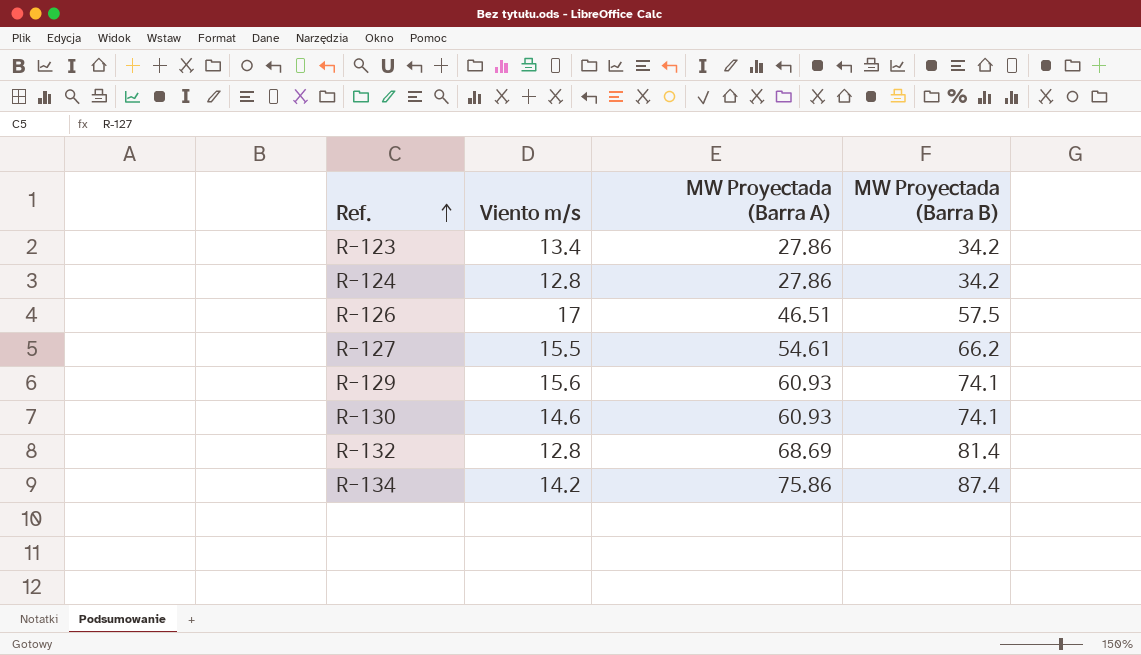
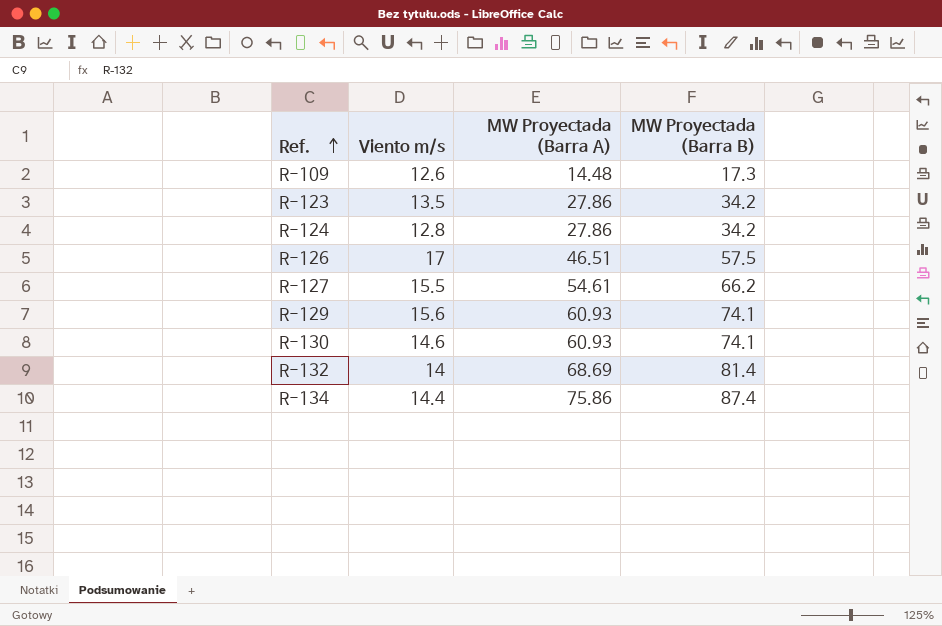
row R-109: none -> 12.6 | 14.48 | 17.3
R-123 | Viento m/s: 13.4 -> 13.5
R-132 | Viento m/s: 12.8 -> 14
R-134 | Viento m/s: 14.2 -> 14.4

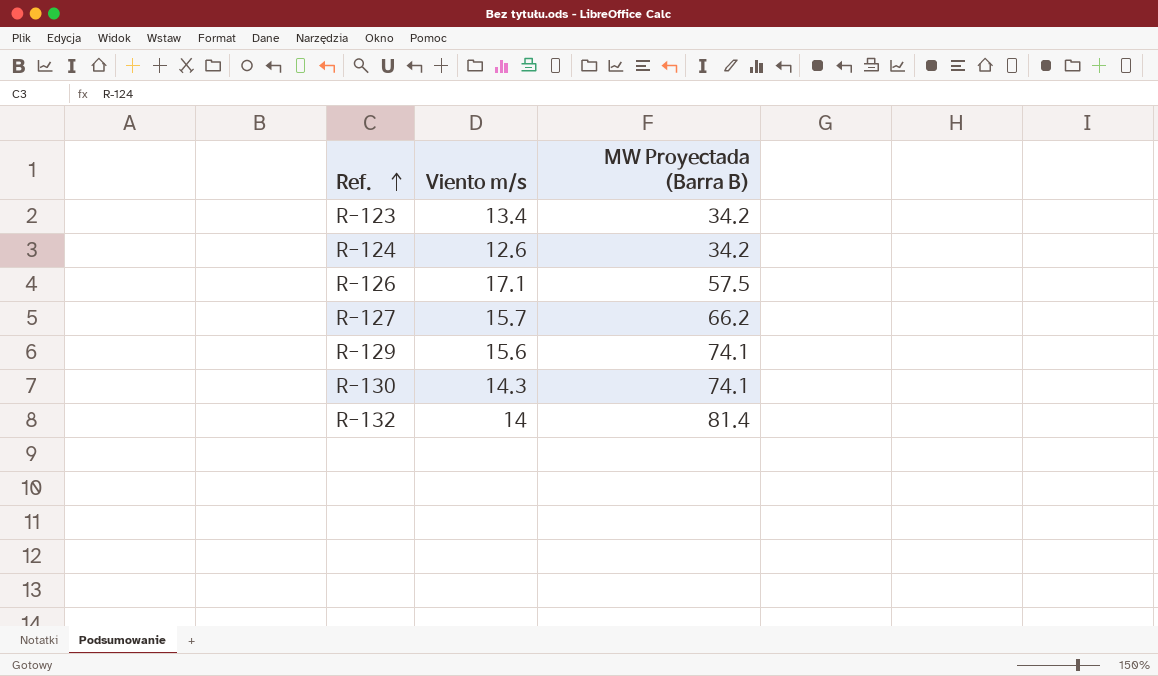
column MW Proyectada (Barra A) | position: 3 -> none
row R-109: 12.6 | 14.48 | 17.3 -> none
row R-134: 14.4 | 75.86 | 87.4 -> none
R-123 | Viento m/s: 13.5 -> 13.4
R-124 | Viento m/s: 12.8 -> 12.6
R-126 | Viento m/s: 17 -> 17.1
R-127 | Viento m/s: 15.5 -> 15.7
R-130 | Viento m/s: 14.6 -> 14.3

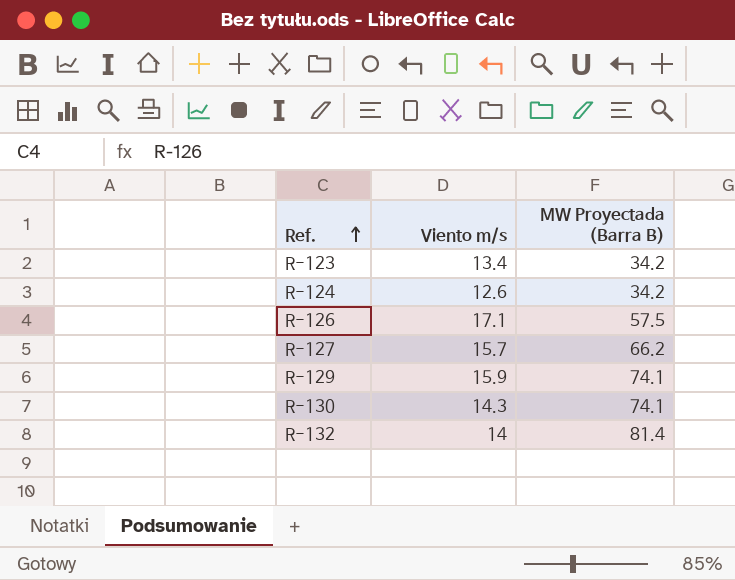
R-129 | Viento m/s: 15.6 -> 15.9

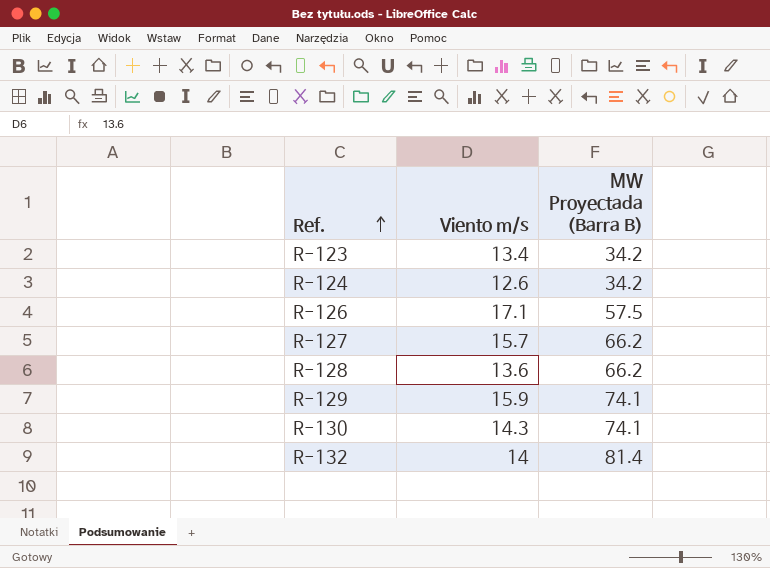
row R-128: none -> 13.6 | 66.2

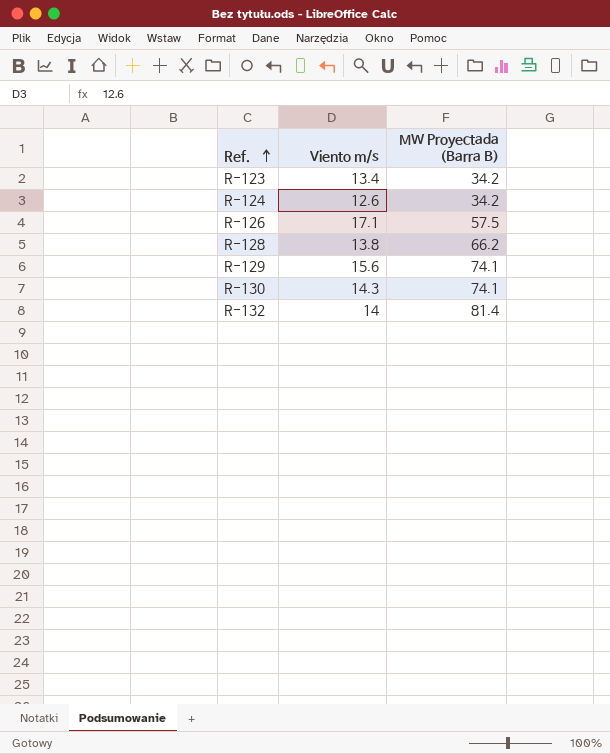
row R-127: 15.7 | 66.2 -> none
R-128 | Viento m/s: 13.6 -> 13.8
R-129 | Viento m/s: 15.9 -> 15.6

